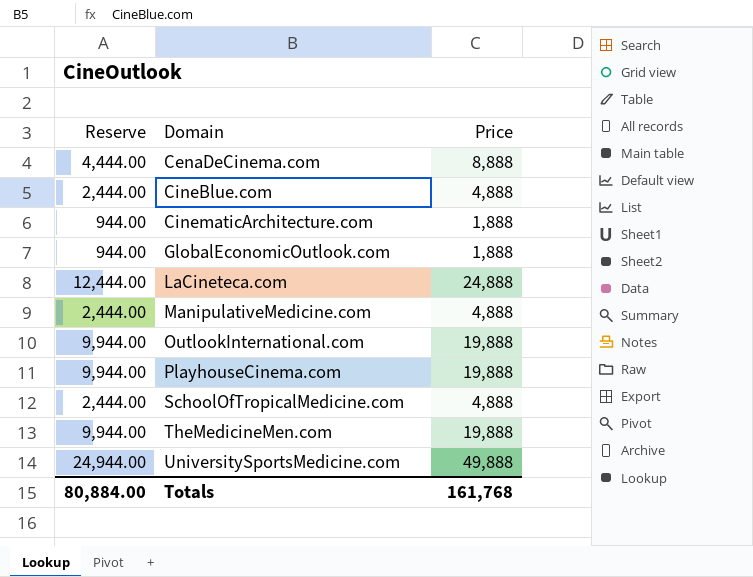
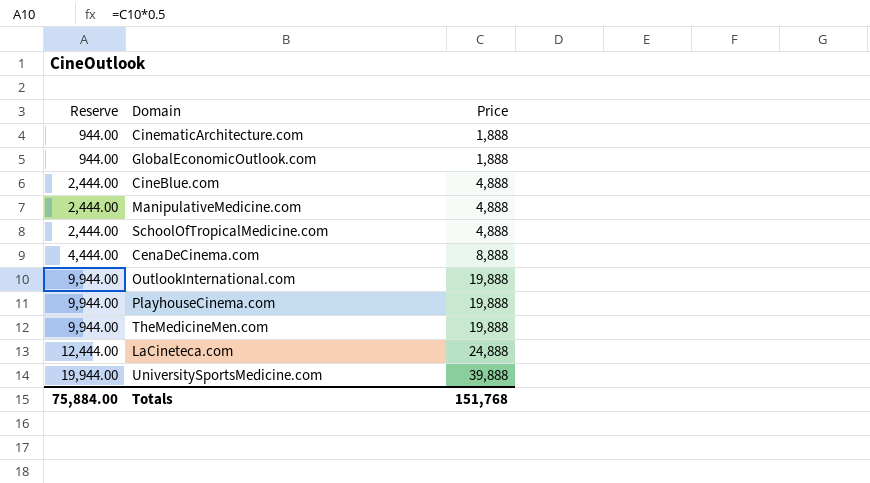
row order: Domain ascending -> Reserve ascending
UniversitySportsMedicine.com | Reserve: 24,944.00 -> 19,944.00
UniversitySportsMedicine.com | Price: 49,888 -> 39,888
Totals | Reserve: 80,884.00 -> 75,884.00
Totals | Price: 161,768 -> 151,768

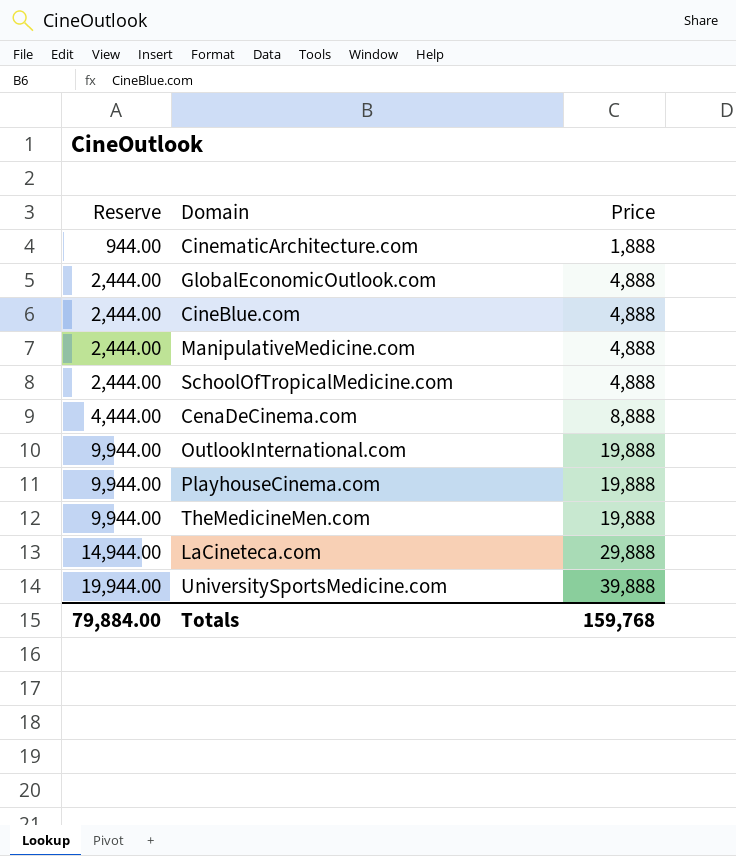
GlobalEconomicOutlook.com | Reserve: 944.00 -> 2,444.00
GlobalEconomicOutlook.com | Price: 1,888 -> 4,888
LaCineteca.com | Reserve: 12,444.00 -> 14,944.00
LaCineteca.com | Price: 24,888 -> 29,888
Totals | Reserve: 75,884.00 -> 79,884.00
Totals | Price: 151,768 -> 159,768

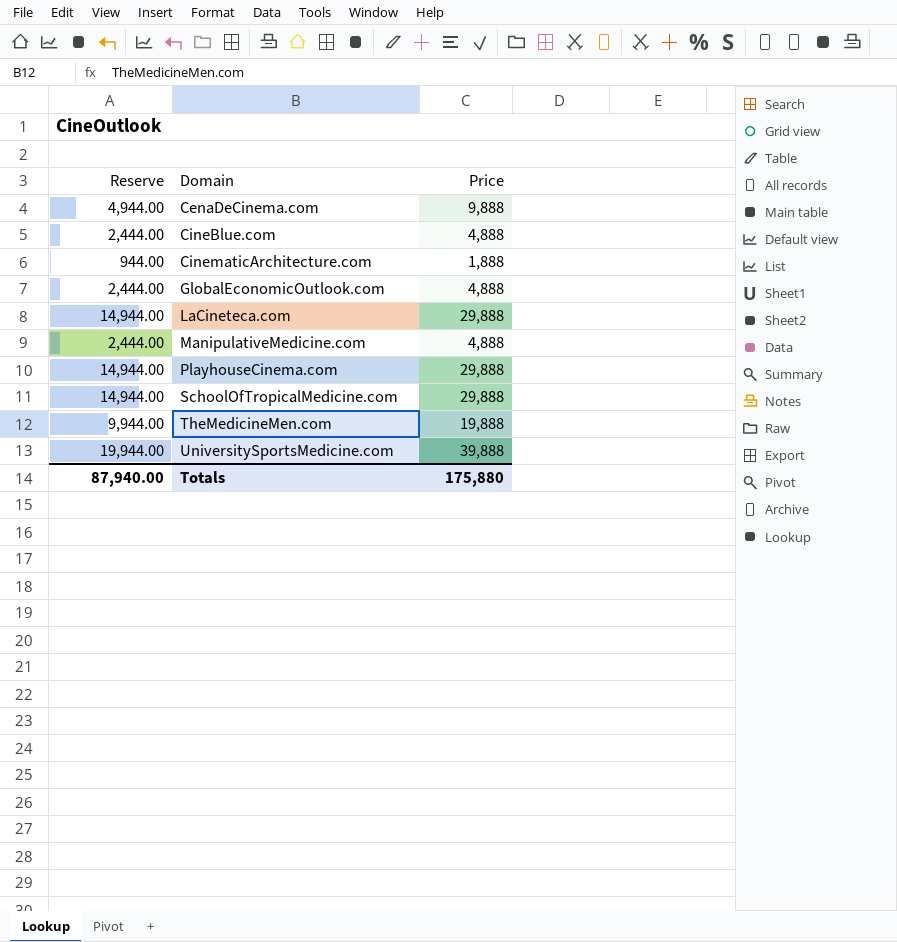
row order: Reserve ascending -> Domain ascending
row OutlookInternational.com: 9,944.00 | 19,888 -> none
CenaDeCinema.com | Reserve: 4,444.00 -> 4,944.00
CenaDeCinema.com | Price: 8,888 -> 9,888
PlayhouseCinema.com | Reserve: 9,944.00 -> 14,944.00
PlayhouseCinema.com | Price: 19,888 -> 29,888
SchoolOfTropicalMedicine.com | Reserve: 2,444.00 -> 14,944.00
SchoolOfTropicalMedicine.com | Price: 4,888 -> 29,888
Totals | Reserve: 79,884.00 -> 87,940.00
Totals | Price: 159,768 -> 175,880

